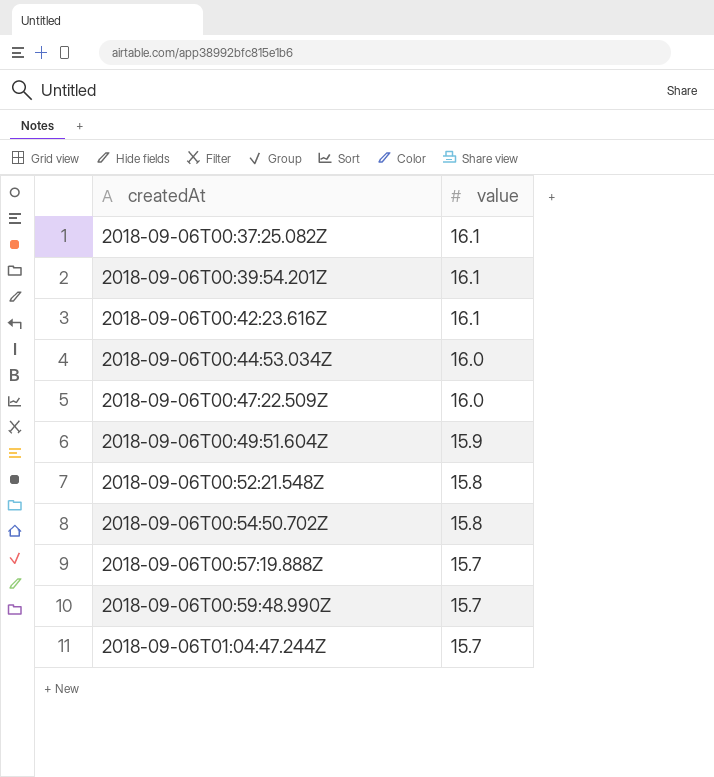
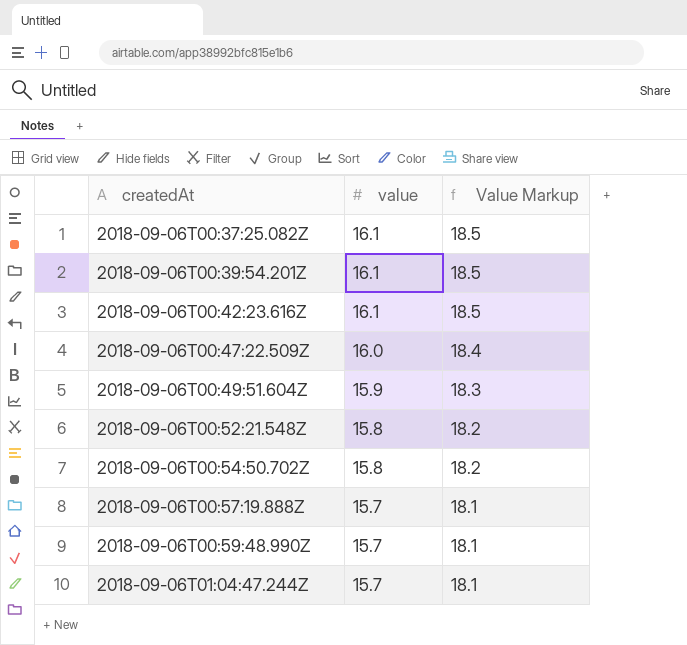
column Value Markup | formula: none -> [value] * 1.15
row 2018-09-06T00:44:53.034Z: 16.0 -> none

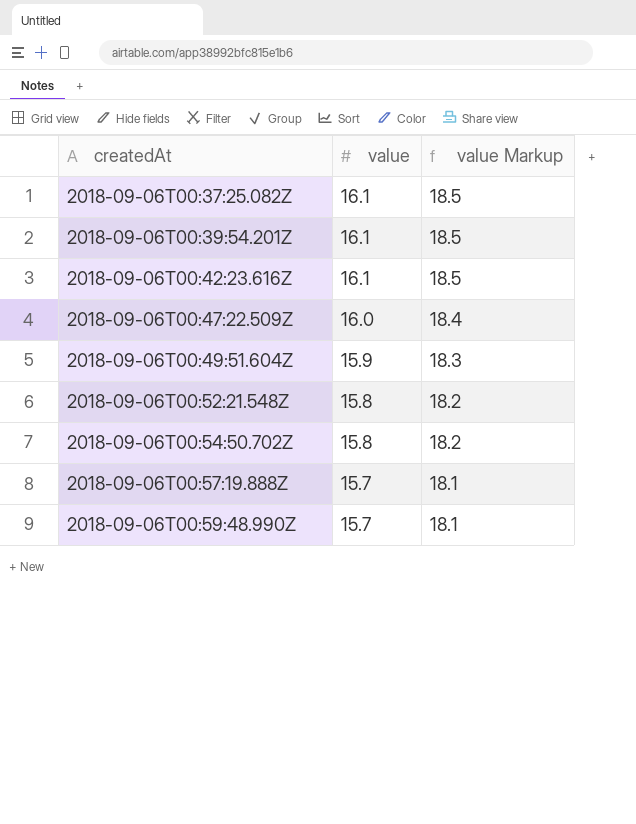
column name: Value Markup -> value Markup
row 2018-09-06T01:04:47.244Z: 15.7 | 18.1 -> none

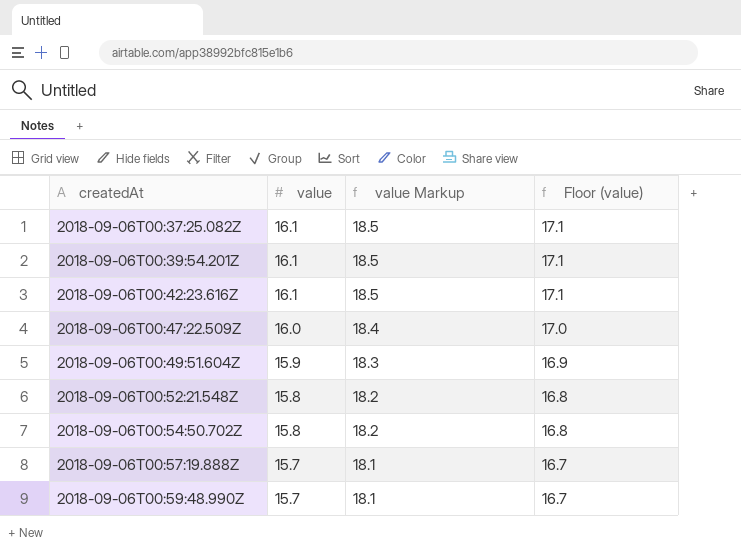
column Floor (value) | formula: none -> [value] + 1

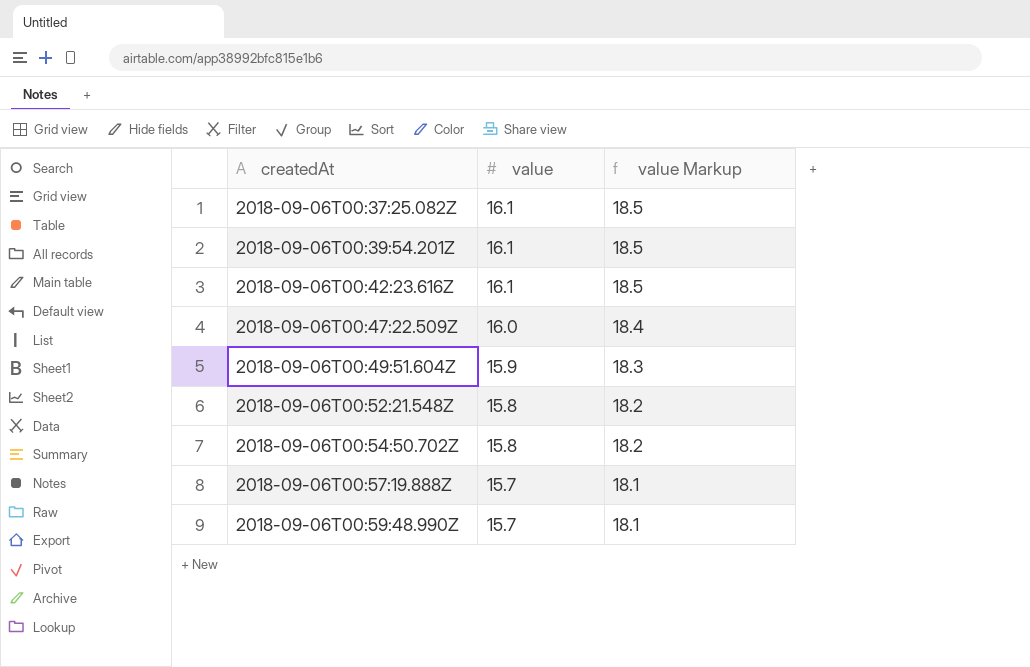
column Floor (value) | formula: [value] + 1 -> none

